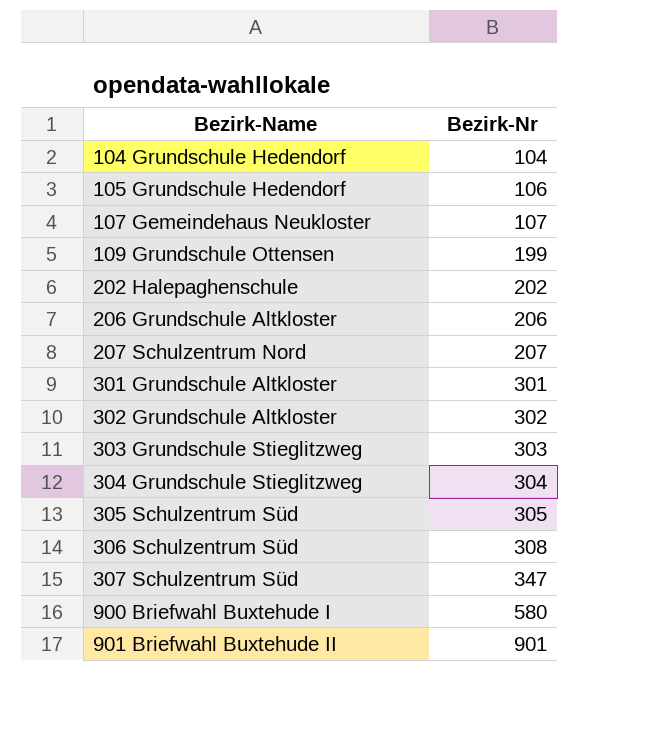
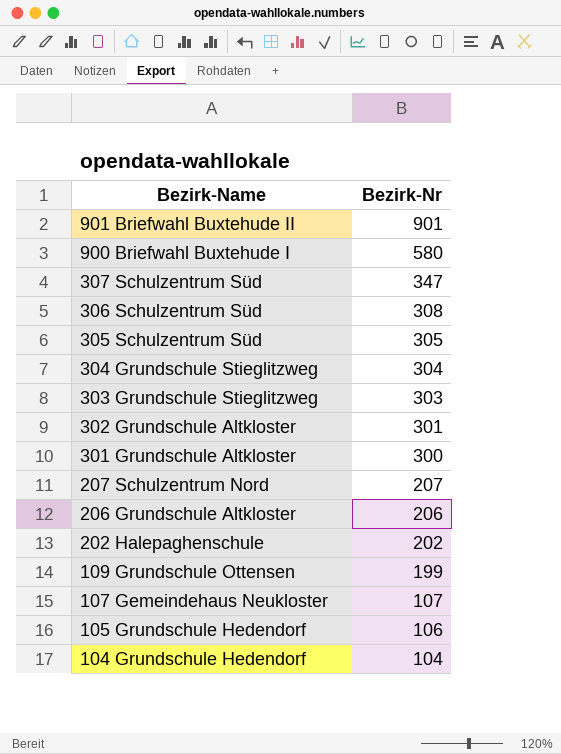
row order: Bezirk-Name ascending -> Bezirk-Name descending
302 Grundschule Altkloster | Bezirk-Nr: 302 -> 301
301 Grundschule Altkloster | Bezirk-Nr: 301 -> 300

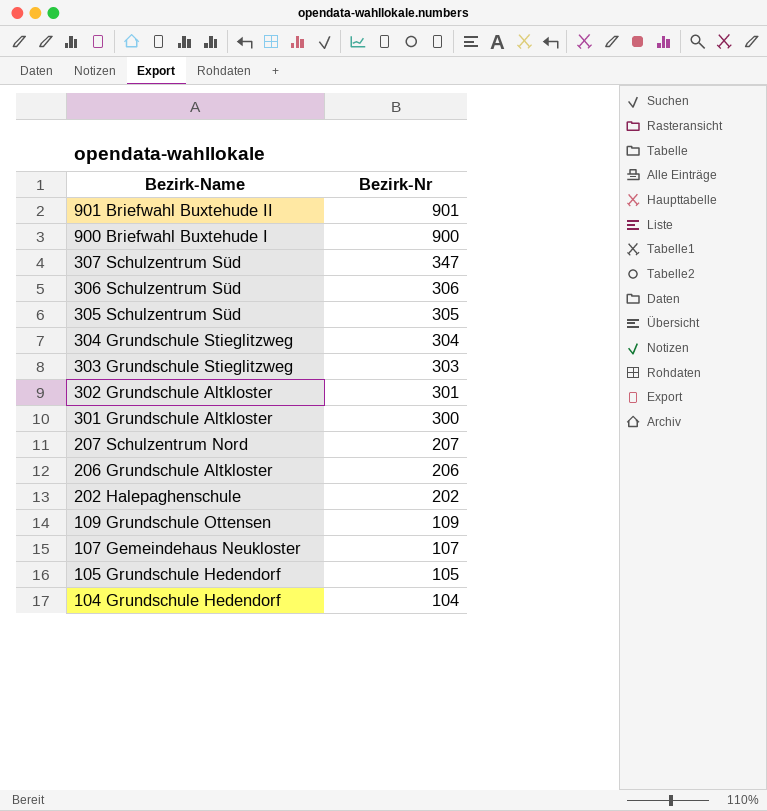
900 Briefwahl Buxtehude I | Bezirk-Nr: 580 -> 900
306 Schulzentrum Süd | Bezirk-Nr: 308 -> 306
109 Grundschule Ottensen | Bezirk-Nr: 199 -> 109
105 Grundschule Hedendorf | Bezirk-Nr: 106 -> 105

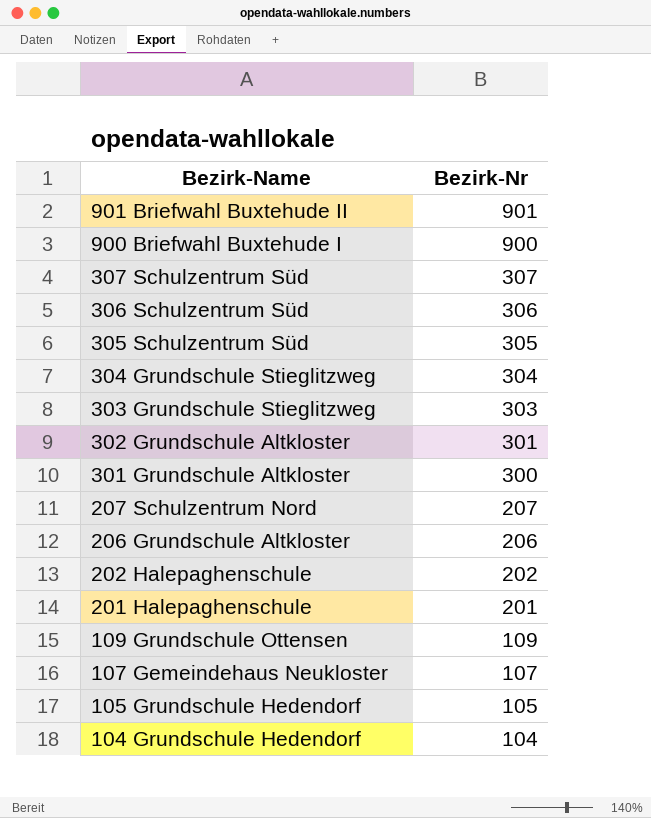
307 Schulzentrum Süd | Bezirk-Nr: 347 -> 307
row 201 Halepaghenschule: none -> 201

